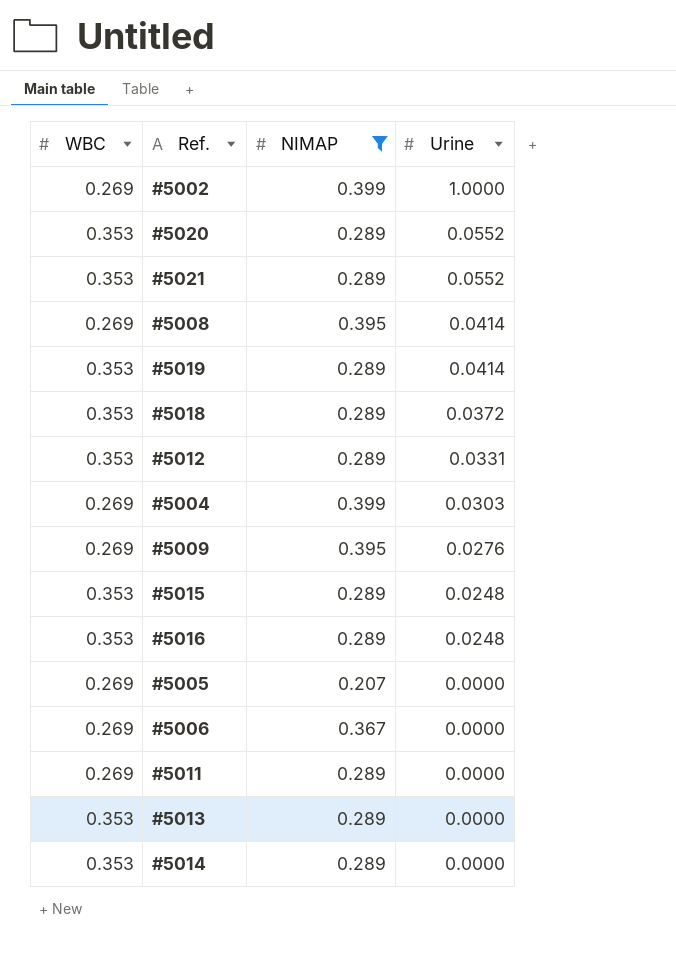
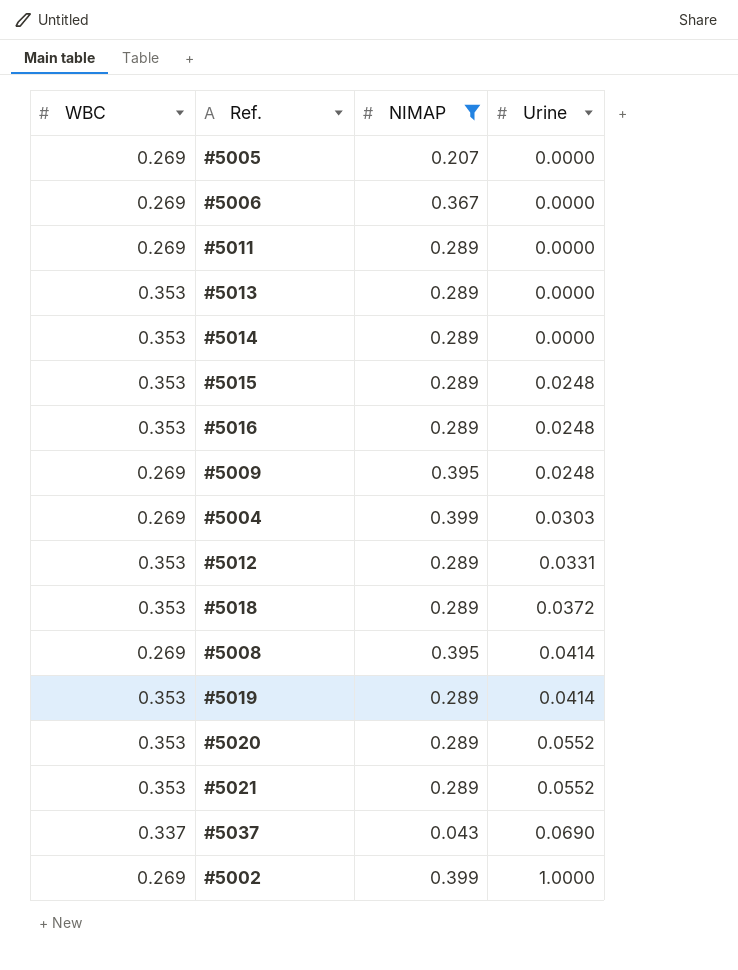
row order: Urine descending -> Urine ascending
#5009 | Urine: 0.0276 -> 0.0248
row #5037: none -> 0.337 | 0.043 | 0.0690

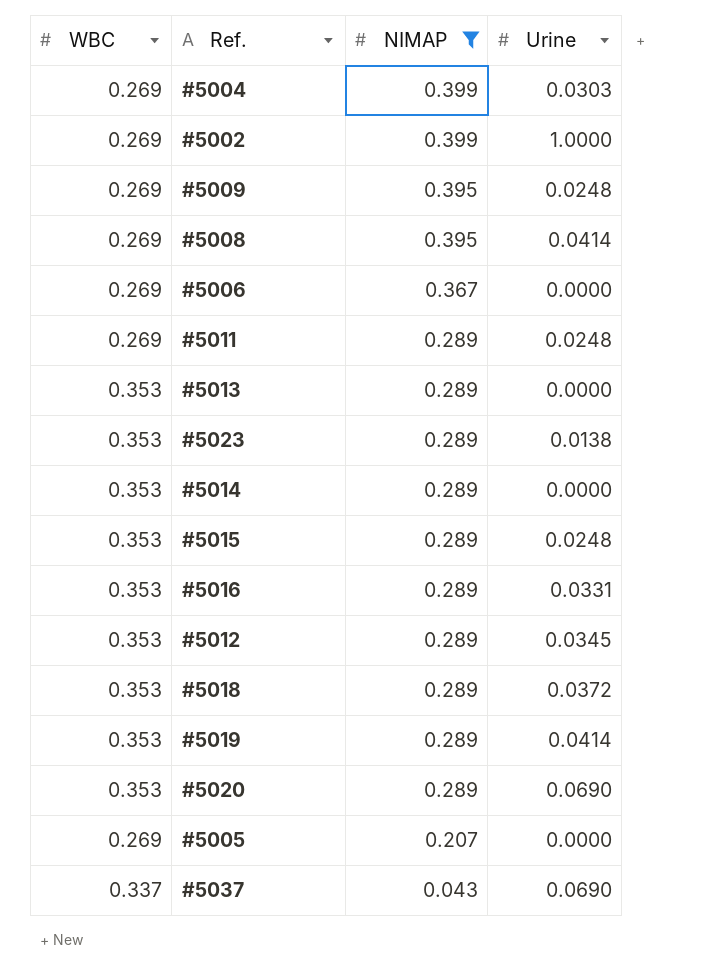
row order: Urine ascending -> NIMAP descending
row #5021: 0.353 | 0.289 | 0.0552 -> none
#5011 | Urine: 0.0000 -> 0.0248
row #5023: none -> 0.353 | 0.289 | 0.0138
#5016 | Urine: 0.0248 -> 0.0331
#5012 | Urine: 0.0331 -> 0.0345
#5020 | Urine: 0.0552 -> 0.0690

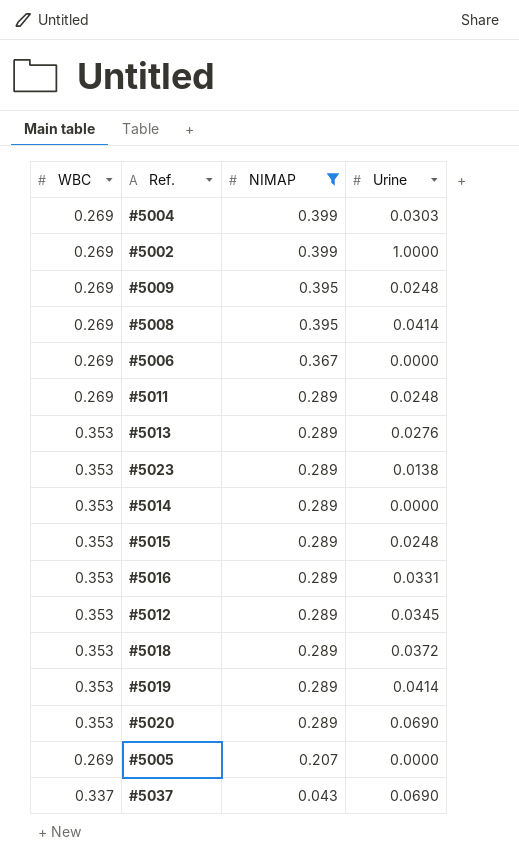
#5013 | Urine: 0.0000 -> 0.0276

